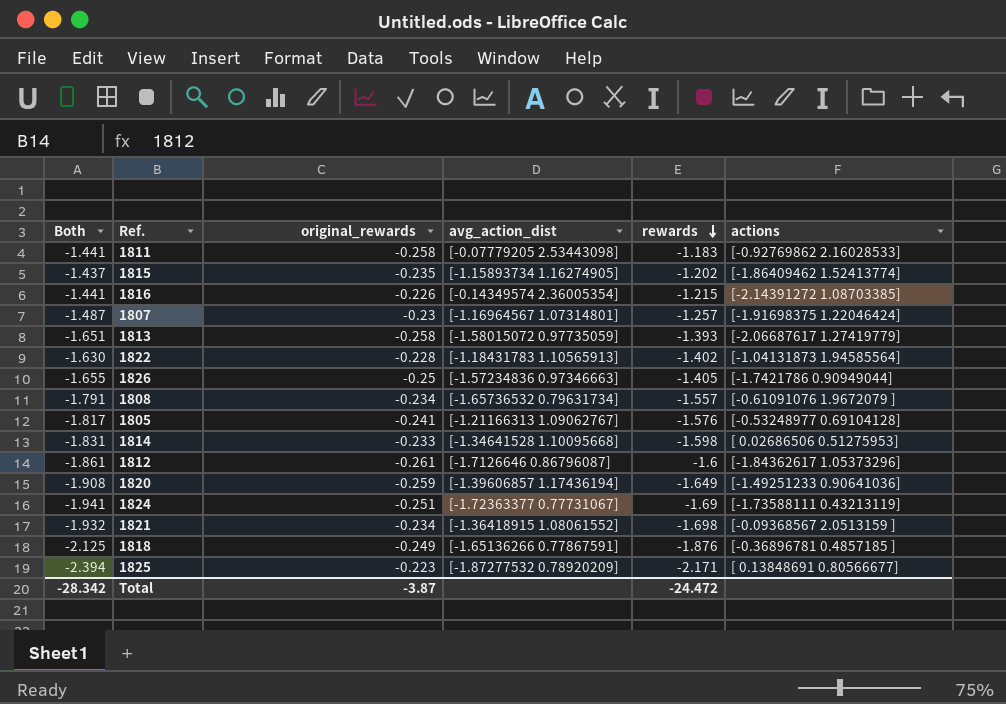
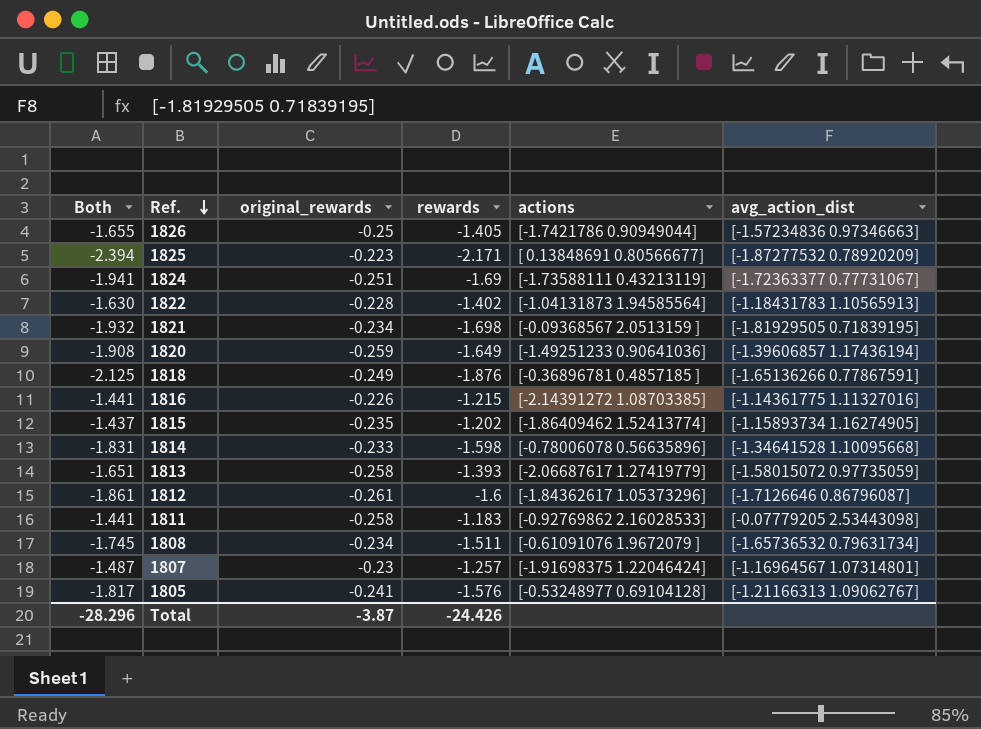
row order: rewards descending -> Ref. descending
column avg_action_dist | position: 4 -> 6
1821 | avg_action_dist: [-1.36418915 1.08061552] -> [-1.81929505 0.71839195]
1816 | avg_action_dist: [-0.14349574 2.36005354] -> [-1.14361775 1.11327016]
1814 | actions: [ 0.02686506 0.51275953] -> [-0.78006078 0.56635896]
1808 | Both: -1.791 -> -1.745
1808 | rewards: -1.557 -> -1.511
Total | Both: -28.342 -> -28.296
Total | rewards: -24.472 -> -24.426

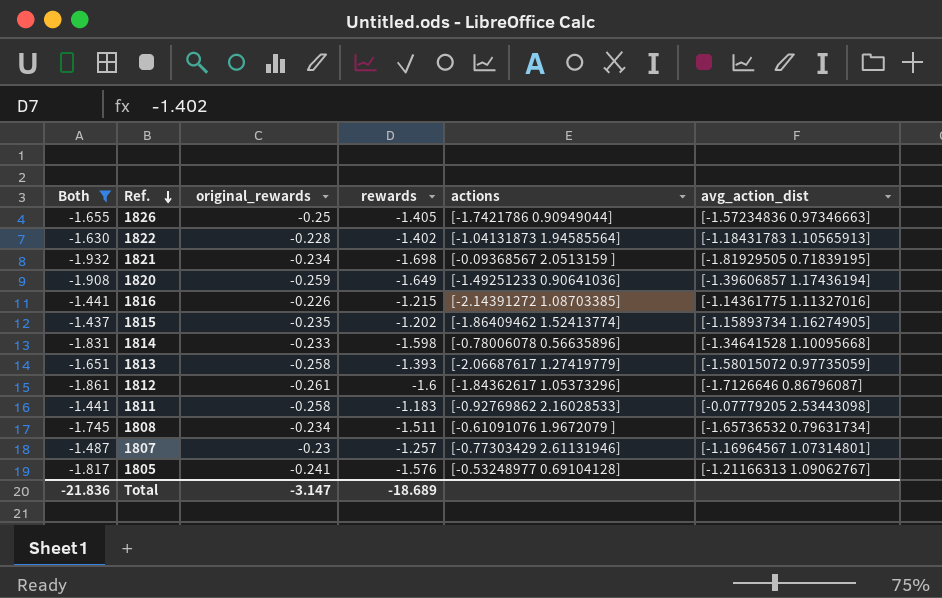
filter: none -> Both >= -1.932
1807 | actions: [-1.91698375 1.22046424] -> [-0.77303429 2.61131946]
Total | Both: -28.296 -> -21.836
Total | original_rewards: -3.87 -> -3.147
Total | rewards: -24.426 -> -18.689

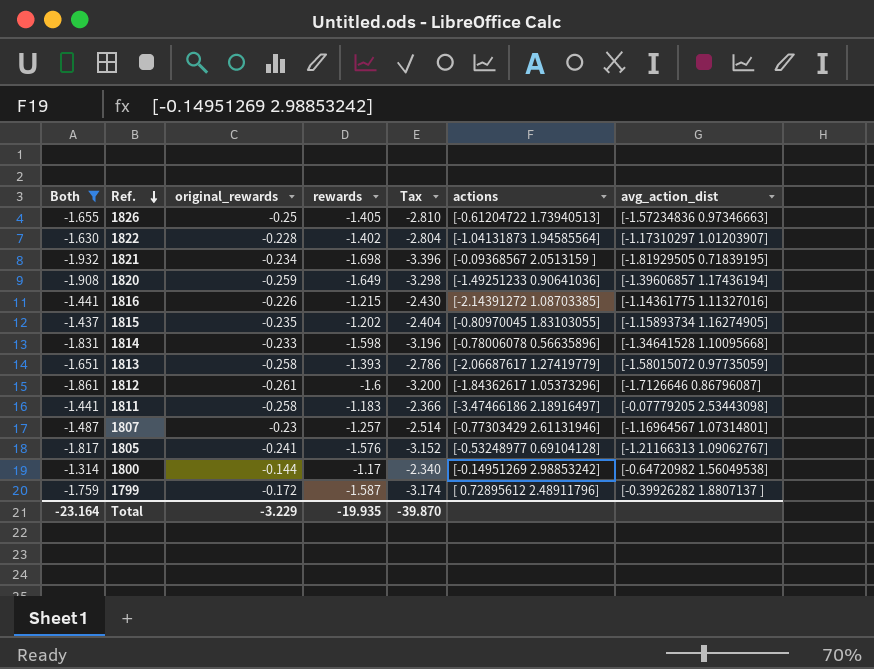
column Tax | formula: none -> [rewards] * 2
row 1808: -1.745 | -0.234 | -1.511 | [-0.61091076 1.9672079 ] | [-1.65736532 0.79631734] -> none
1826 | actions: [-1.7421786 0.90949044] -> [-0.61204722 1.73940513]
1822 | avg_action_dist: [-1.18431783 1.10565913] -> [-1.17310297 1.01203907]
1815 | actions: [-1.86409462 1.52413774] -> [-0.80970045 1.83103055]
1811 | actions: [-0.92769862 2.16028533] -> [-3.47466186 2.18916497]
row 1800: none -> -1.314 | -0.144 | -1.17 | -2.340 | [-0.14951269 2.98853242] | [-0.64720982 1.56049538]
row 1799: none -> -1.759 | -0.172 | -1.587 | -3.174 | [ 0.72895612 2.48911796] | [-0.39926282 1.8807137 ]
Total | Both: -21.836 -> -23.164
Total | original_rewards: -3.147 -> -3.229
Total | rewards: -18.689 -> -19.935

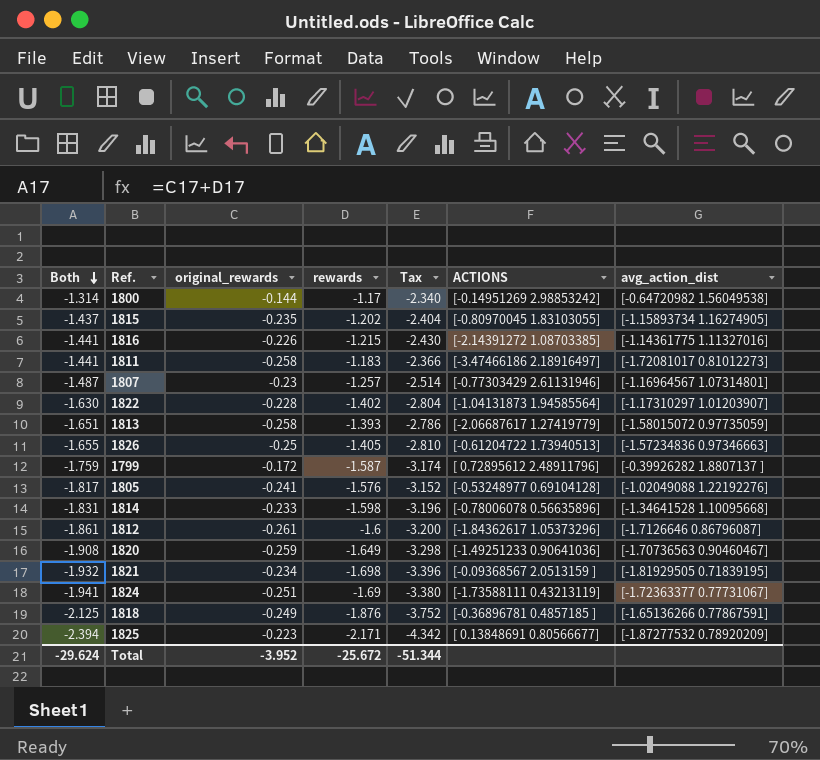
filter: Both >= -1.932 -> none
row order: Ref. descending -> Both descending
column name: actions -> ACTIONS
1811 | avg_action_dist: [-0.07779205 2.53443098] -> [-1.72081017 0.81012273]
1805 | avg_action_dist: [-1.21166313 1.09062767] -> [-1.02049088 1.22192276]
1820 | avg_action_dist: [-1.39606857 1.17436194] -> [-1.70736563 0.90460467]
Total | Both: -23.164 -> -29.624
Total | original_rewards: -3.229 -> -3.952
Total | rewards: -19.935 -> -25.672
Total | Tax: -39.870 -> -51.344

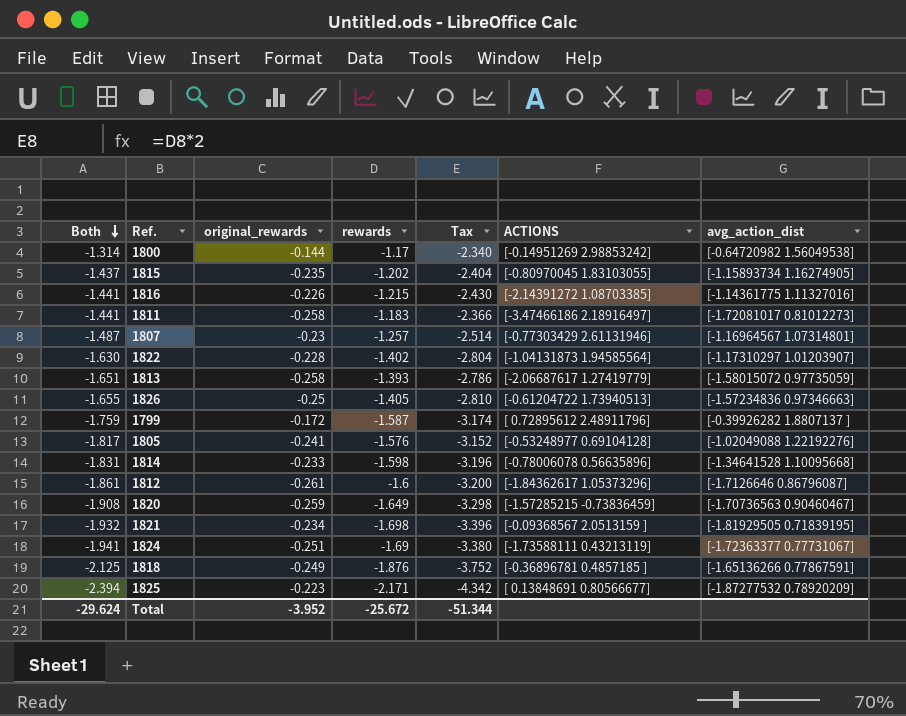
1820 | ACTIONS: [-1.49251233 0.90641036] -> [-1.57285215 -0.73836459]

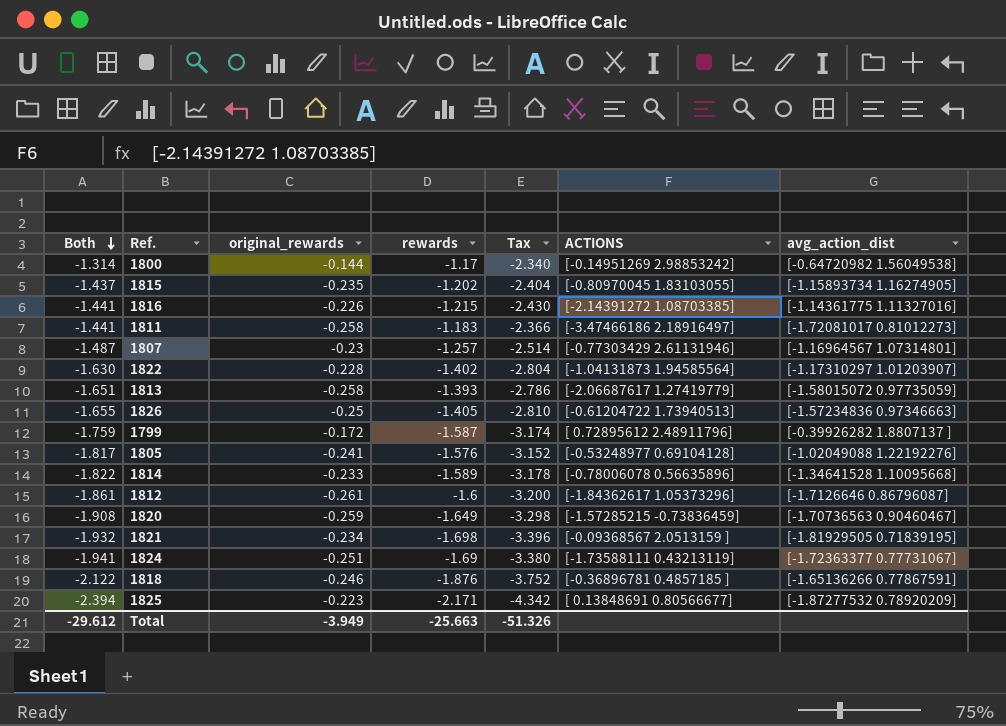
1814 | Both: -1.831 -> -1.822
1814 | rewards: -1.598 -> -1.589
1814 | Tax: -3.196 -> -3.178
1818 | Both: -2.125 -> -2.122
1818 | original_rewards: -0.249 -> -0.246
Total | Both: -29.624 -> -29.612
Total | original_rewards: -3.952 -> -3.949
Total | rewards: -25.672 -> -25.663
Total | Tax: -51.344 -> -51.326

